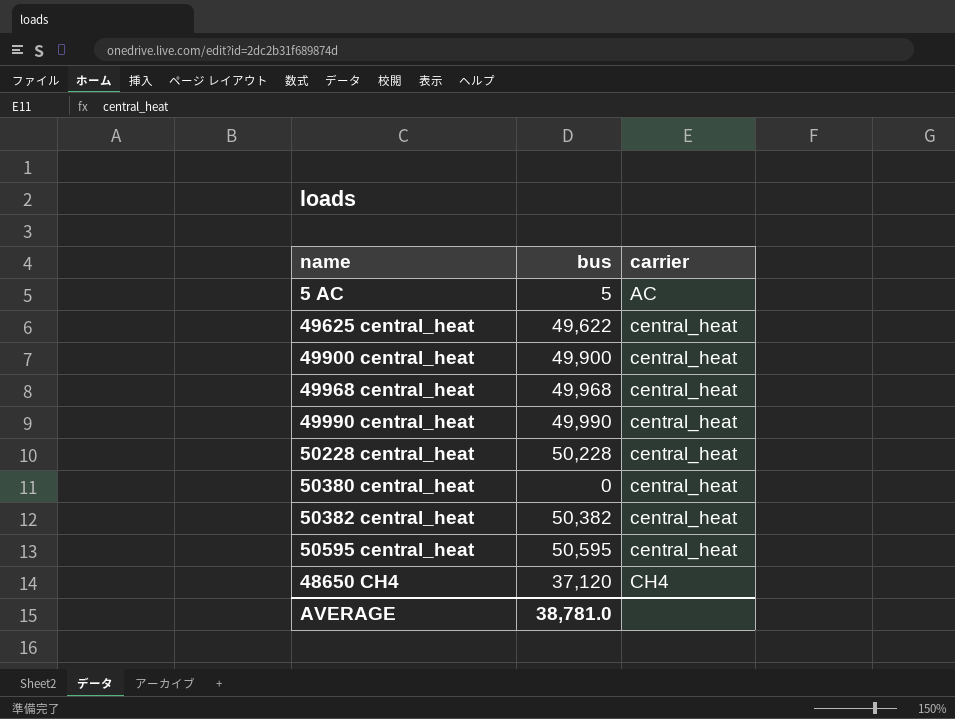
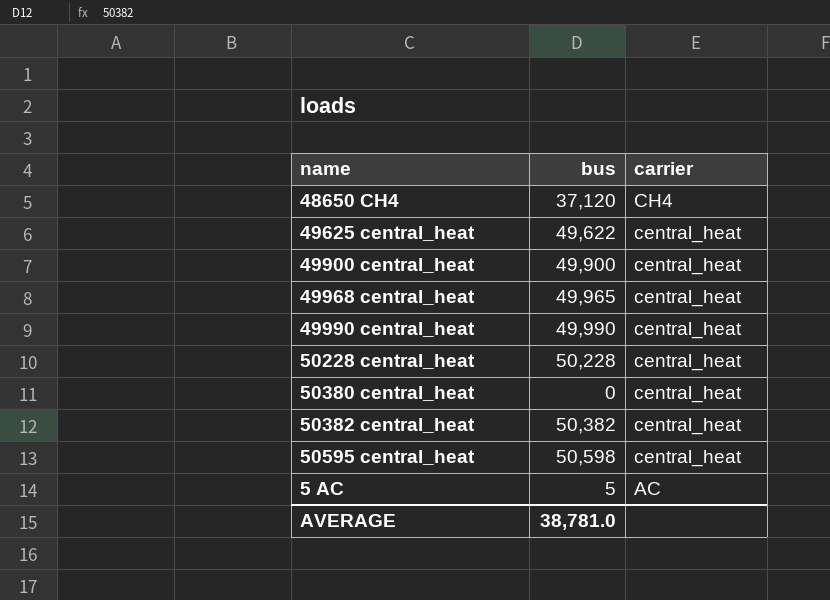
row order: carrier ascending -> carrier descending
49968 central_heat | bus: 49,968 -> 49,965
50595 central_heat | bus: 50,595 -> 50,598

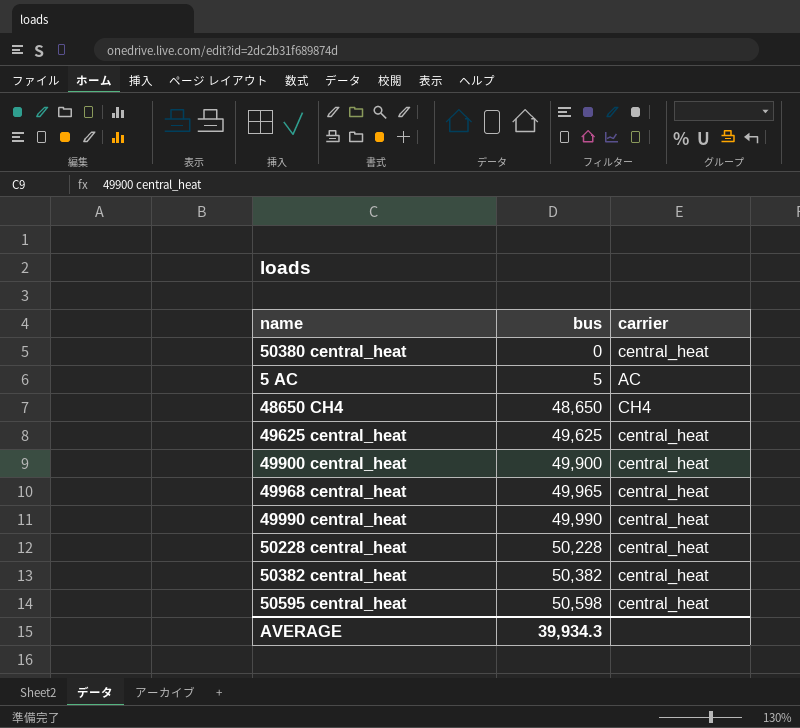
row order: carrier descending -> bus ascending
48650 CH4 | bus: 37,120 -> 48,650
49625 central_heat | bus: 49,622 -> 49,625
AVERAGE | bus: 38,781.0 -> 39,934.3

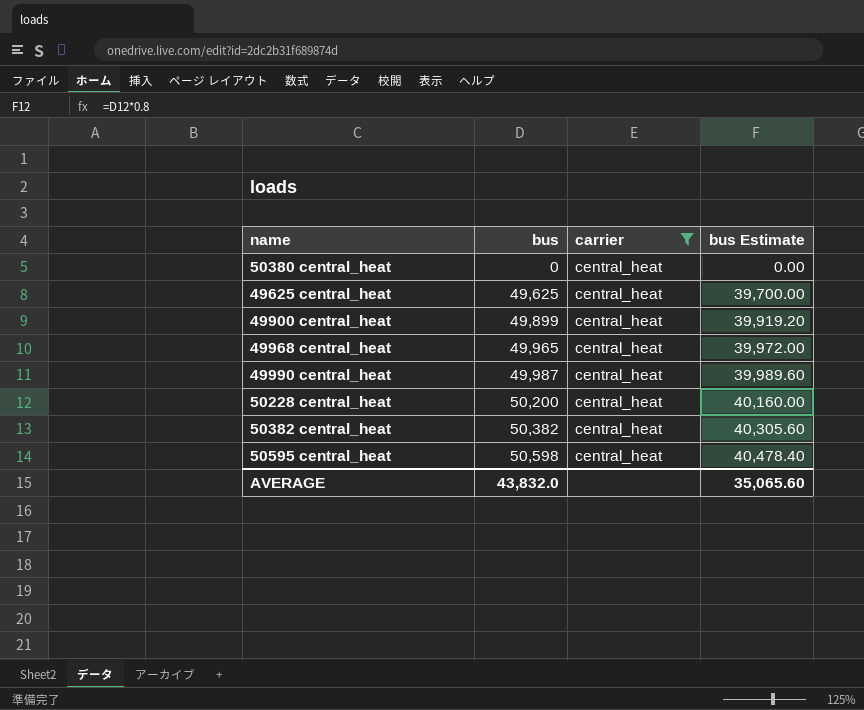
filter: none -> carrier = central_heat
column bus Estimate | formula: none -> [bus] * 0.8
49900 central_heat | bus: 49,900 -> 49,899
49990 central_heat | bus: 49,990 -> 49,987
50228 central_heat | bus: 50,228 -> 50,200
AVERAGE | bus: 39,934.3 -> 43,832.0

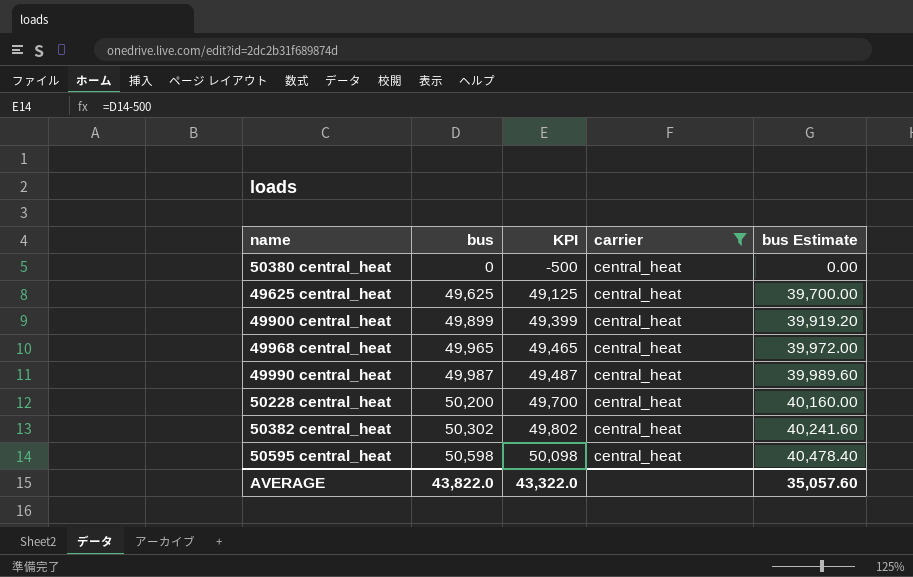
column KPI | formula: none -> [bus] - 500
50382 central_heat | bus: 50,382 -> 50,302
50382 central_heat | bus Estimate: 40,305.60 -> 40,241.60
AVERAGE | bus: 43,832.0 -> 43,822.0
AVERAGE | bus Estimate: 35,065.60 -> 35,057.60

